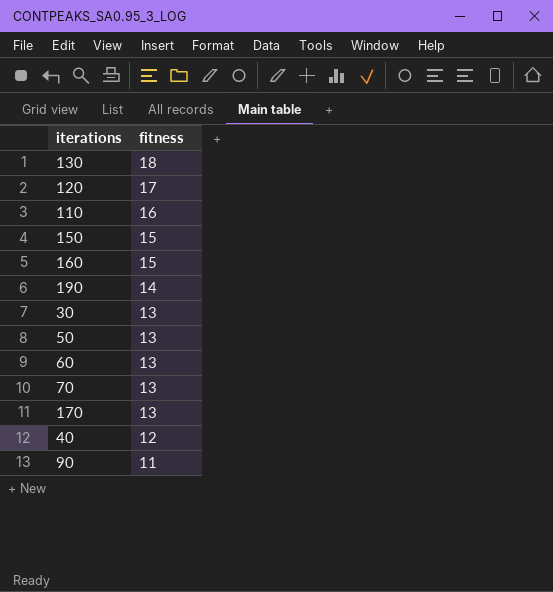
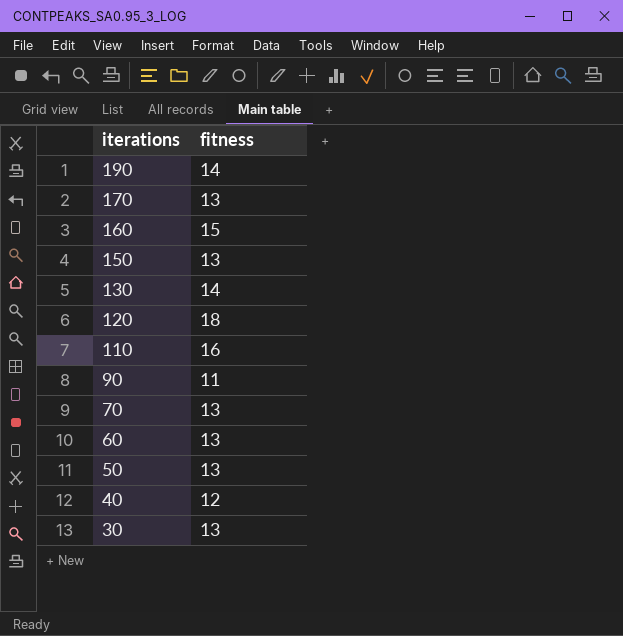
row order: fitness descending -> iterations descending
150 | fitness: 15 -> 13
130 | fitness: 18 -> 14
120 | fitness: 17 -> 18

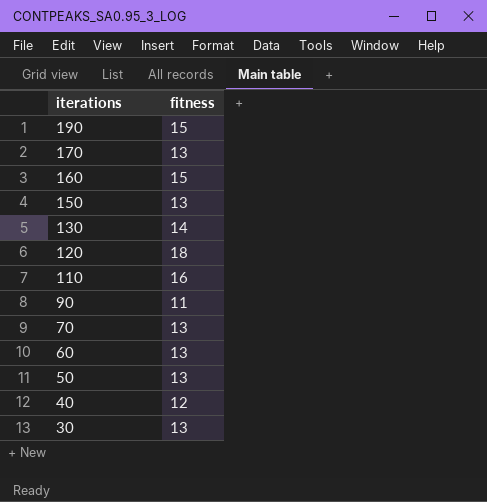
190 | fitness: 14 -> 15

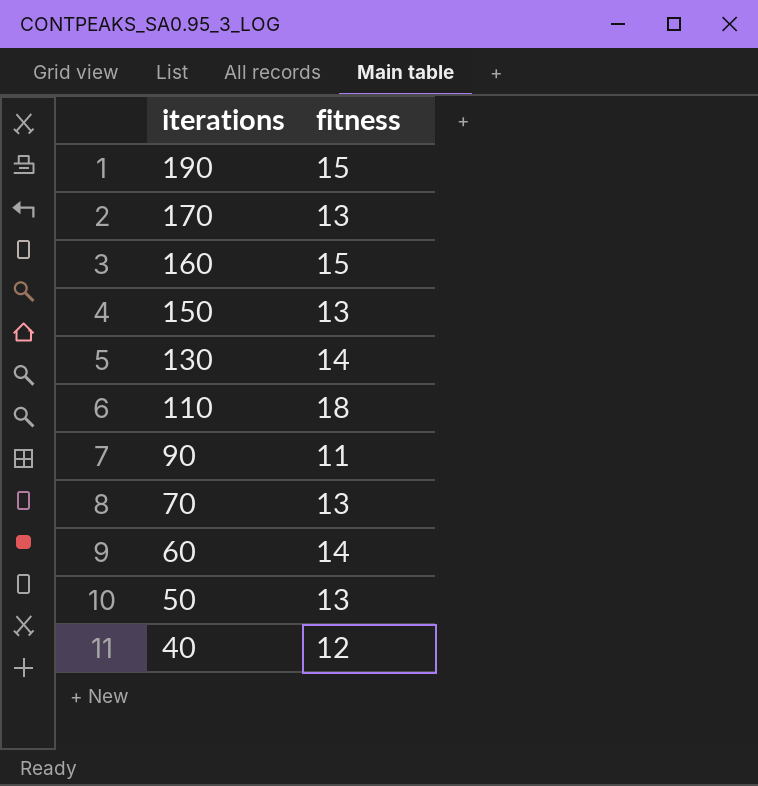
row 120: 18 -> none
row 30: 13 -> none
110 | fitness: 16 -> 18
60 | fitness: 13 -> 14

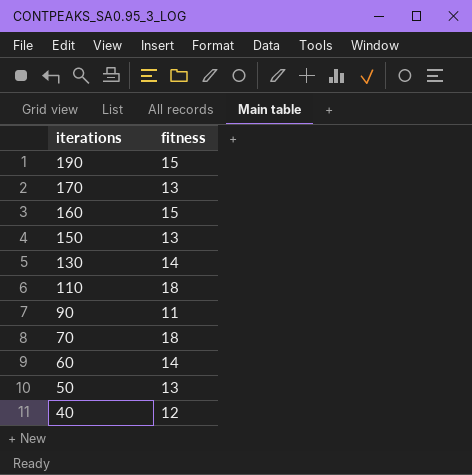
70 | fitness: 13 -> 18

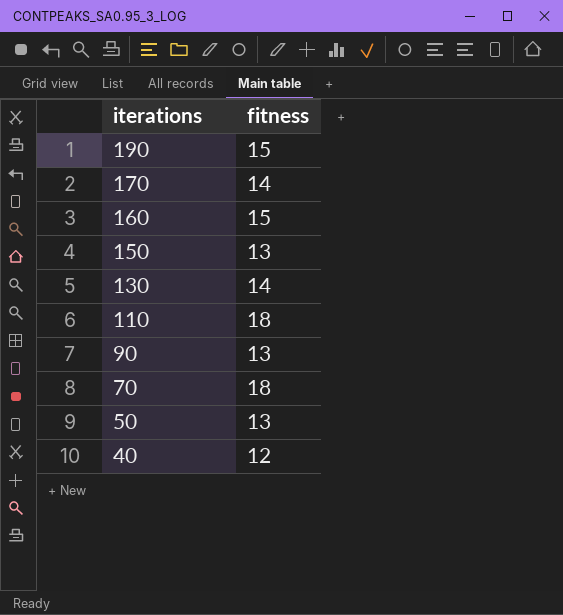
row 60: 14 -> none
170 | fitness: 13 -> 14
90 | fitness: 11 -> 13

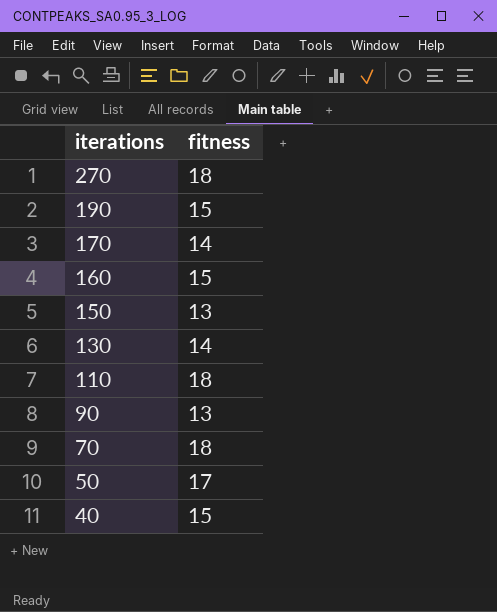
row 270: none -> 18
50 | fitness: 13 -> 17
40 | fitness: 12 -> 15

